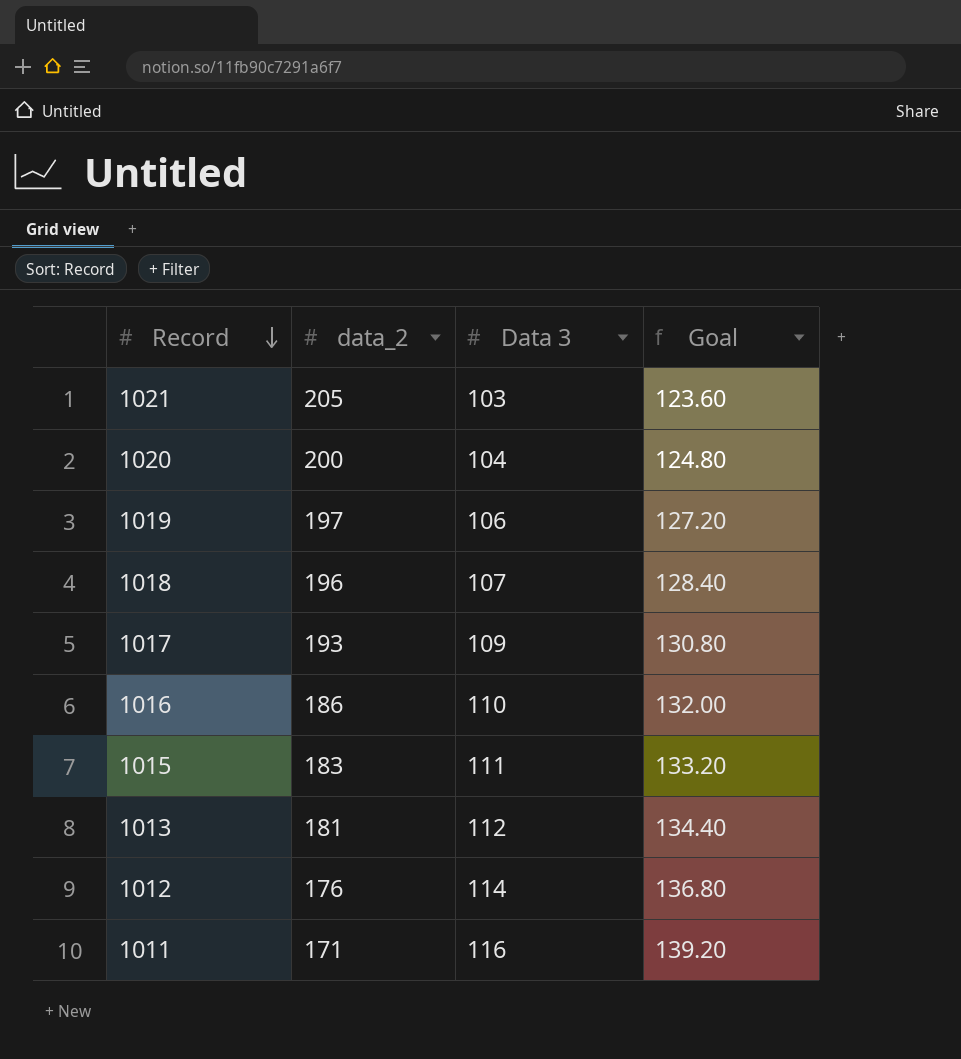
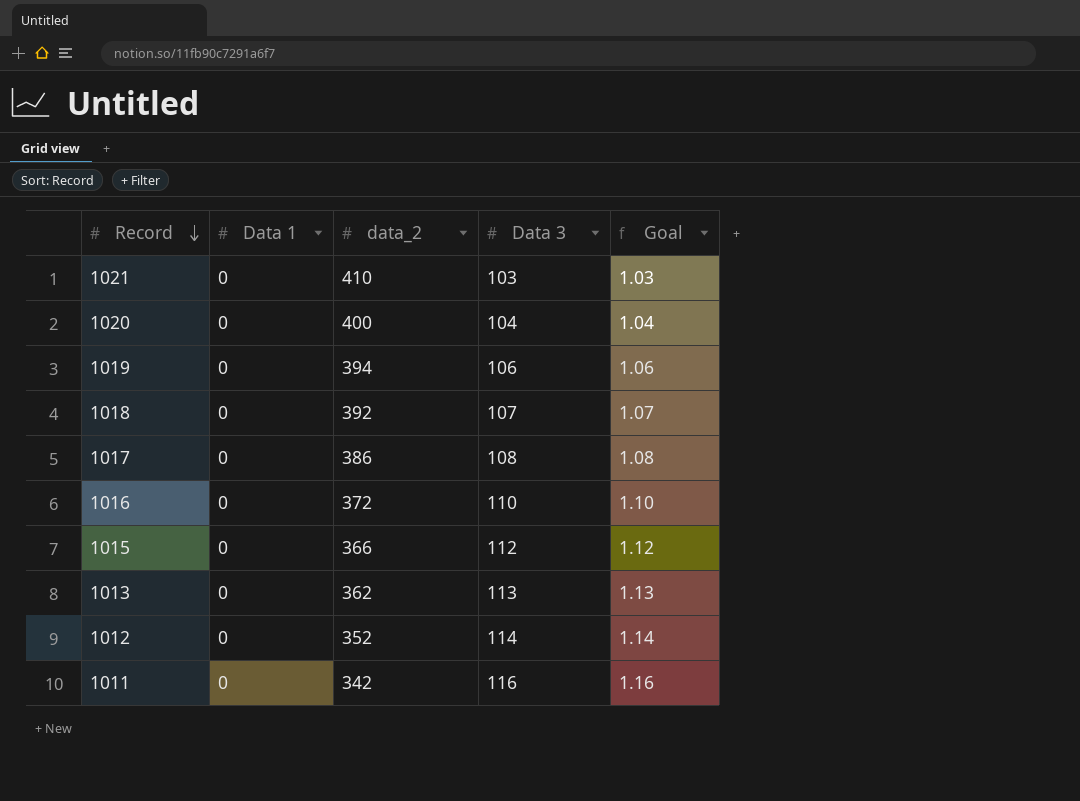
column Data 1 | position: none -> 2
column Goal | formula: [Data 3] * 1.2 -> [Data 3] * 0.01
1021 | data_2: 205 -> 410
1020 | data_2: 200 -> 400
1019 | data_2: 197 -> 394
1018 | data_2: 196 -> 392
1017 | data_2: 193 -> 386
1017 | Data 3: 109 -> 108
1016 | data_2: 186 -> 372
1015 | data_2: 183 -> 366
1015 | Data 3: 111 -> 112
1013 | data_2: 181 -> 362
1013 | Data 3: 112 -> 113
1012 | data_2: 176 -> 352
1011 | data_2: 171 -> 342

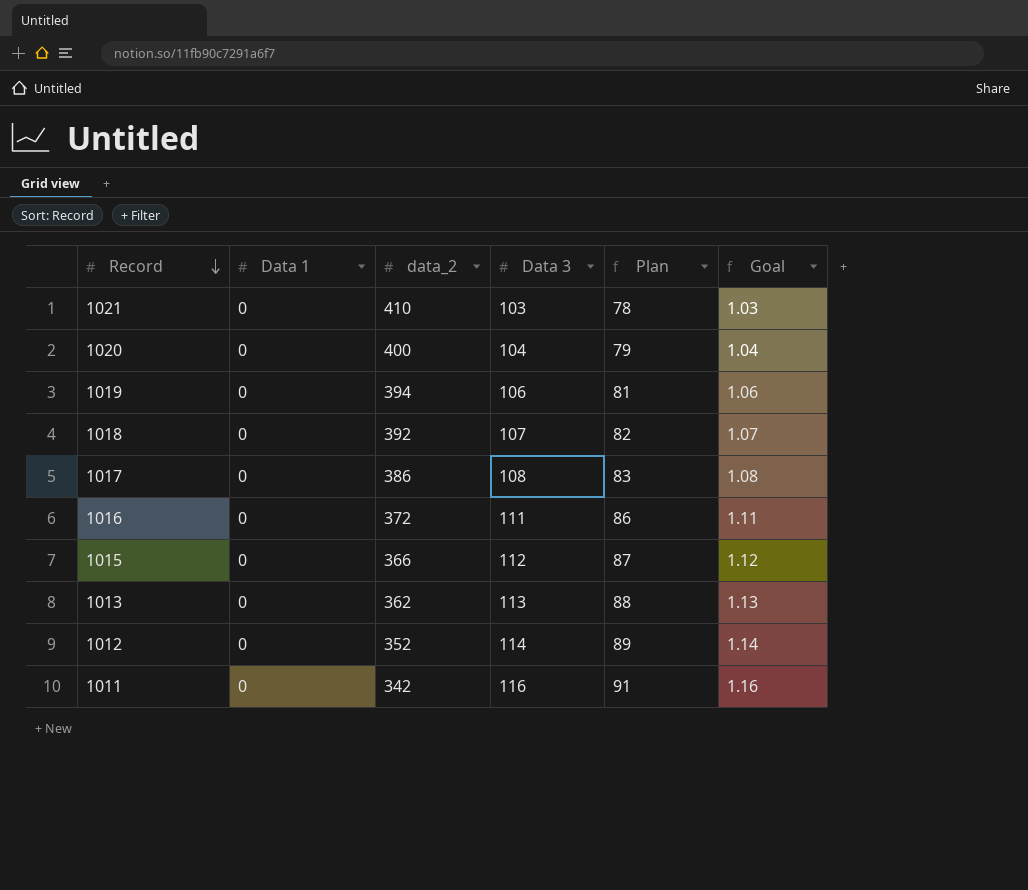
column Plan | formula: none -> [Data 3] - 25
1016 | Data 3: 110 -> 111
1016 | Goal: 1.10 -> 1.11

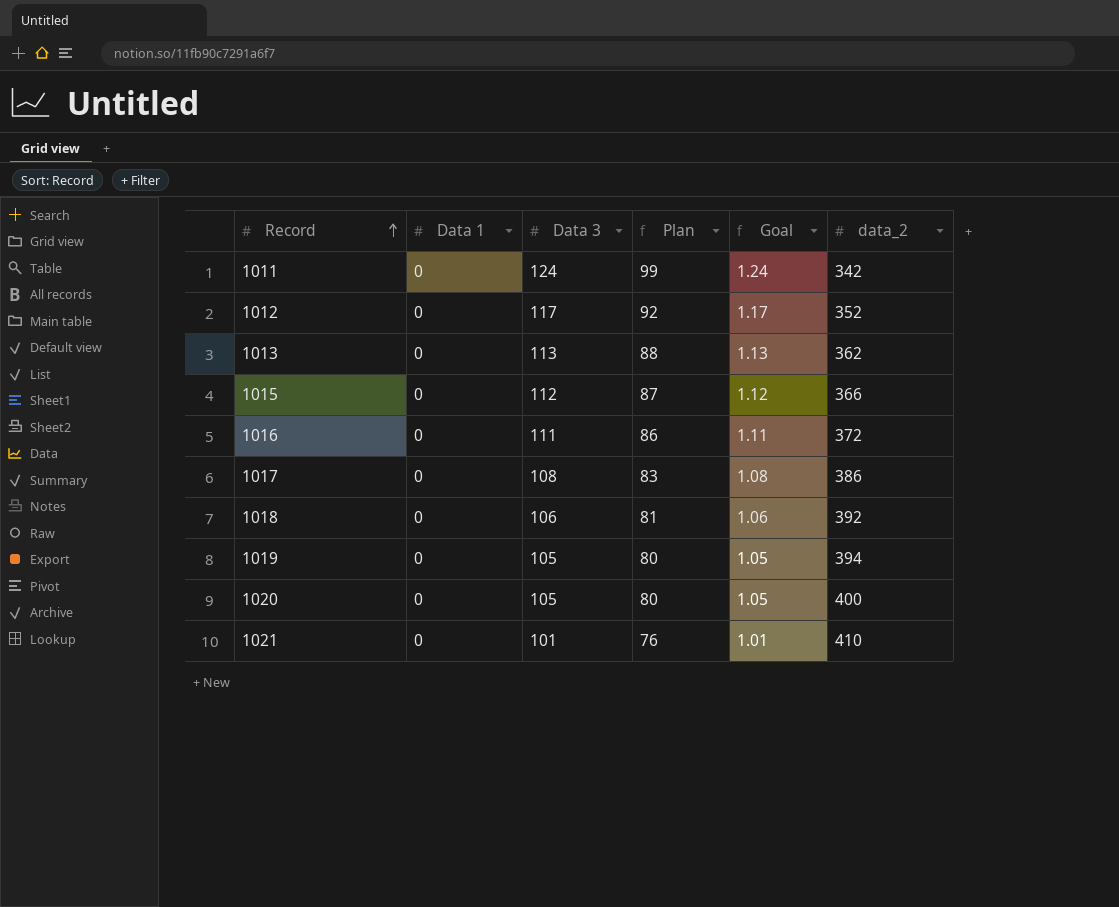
row order: Record descending -> Record ascending
column data_2 | position: 3 -> 6
1011 | Data 3: 116 -> 124
1011 | Plan: 91 -> 99
1011 | Goal: 1.16 -> 1.24
1012 | Data 3: 114 -> 117
1012 | Plan: 89 -> 92
1012 | Goal: 1.14 -> 1.17
1018 | Data 3: 107 -> 106
1018 | Plan: 82 -> 81
1018 | Goal: 1.07 -> 1.06
1019 | Data 3: 106 -> 105
1019 | Plan: 81 -> 80
1019 | Goal: 1.06 -> 1.05
1020 | Data 3: 104 -> 105
1020 | Plan: 79 -> 80
1020 | Goal: 1.04 -> 1.05
1021 | Data 3: 103 -> 101
1021 | Plan: 78 -> 76
1021 | Goal: 1.03 -> 1.01

